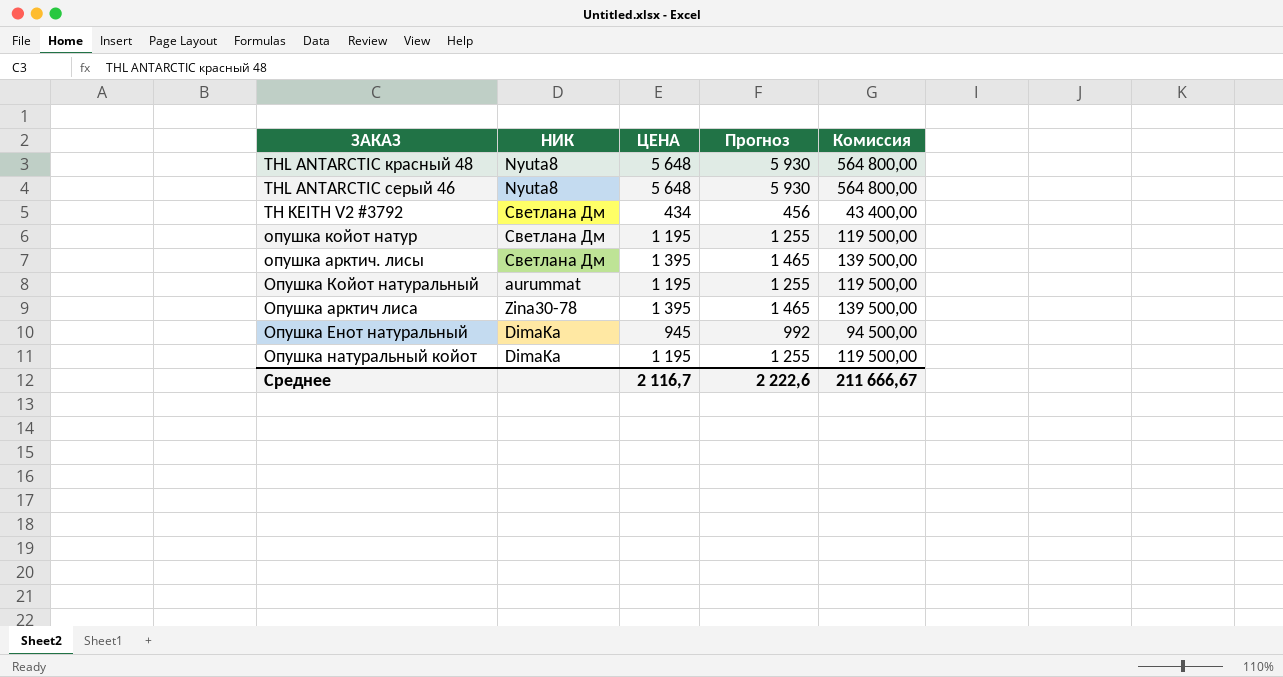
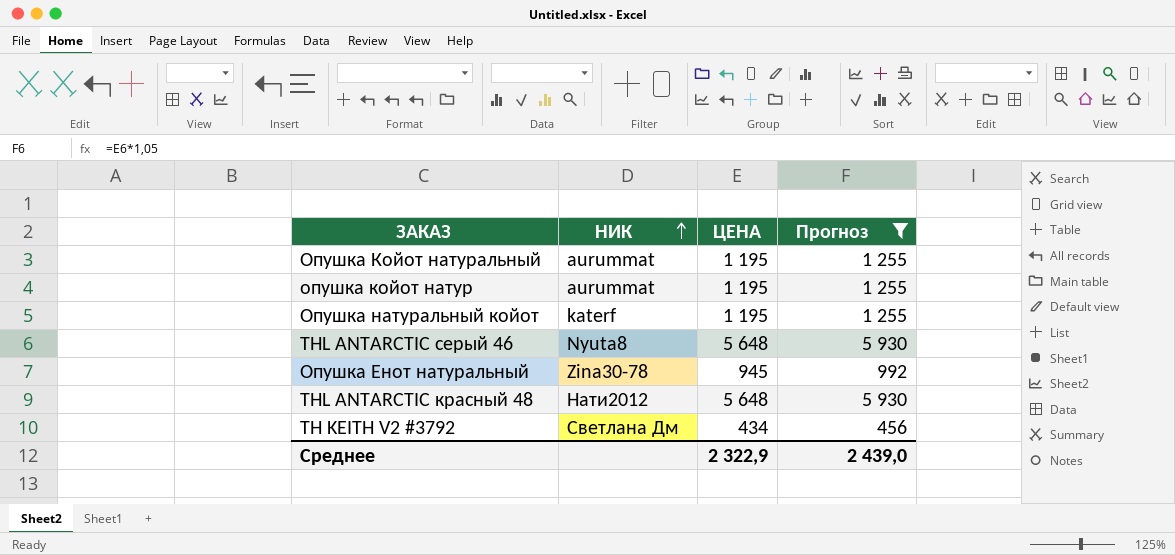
filter: none -> Прогноз != 1 465
row order: none -> НИК ascending
column Комиссия | formula: [ЦЕНА] * 100 -> none
опушка койот натур | НИК: Светлана Дм -> aurummat
Опушка натуральный койот | НИК: DimaKa -> katerf
Опушка Енот натуральный | НИК: DimaKa -> Zina30-78
THL ANTARCTIC красный 48 | НИК: Nyuta8 -> Нати2012
Среднее | ЦЕНА: 2 116,7 -> 2 322,9
Среднее | Прогноз: 2 222,6 -> 2 439,0

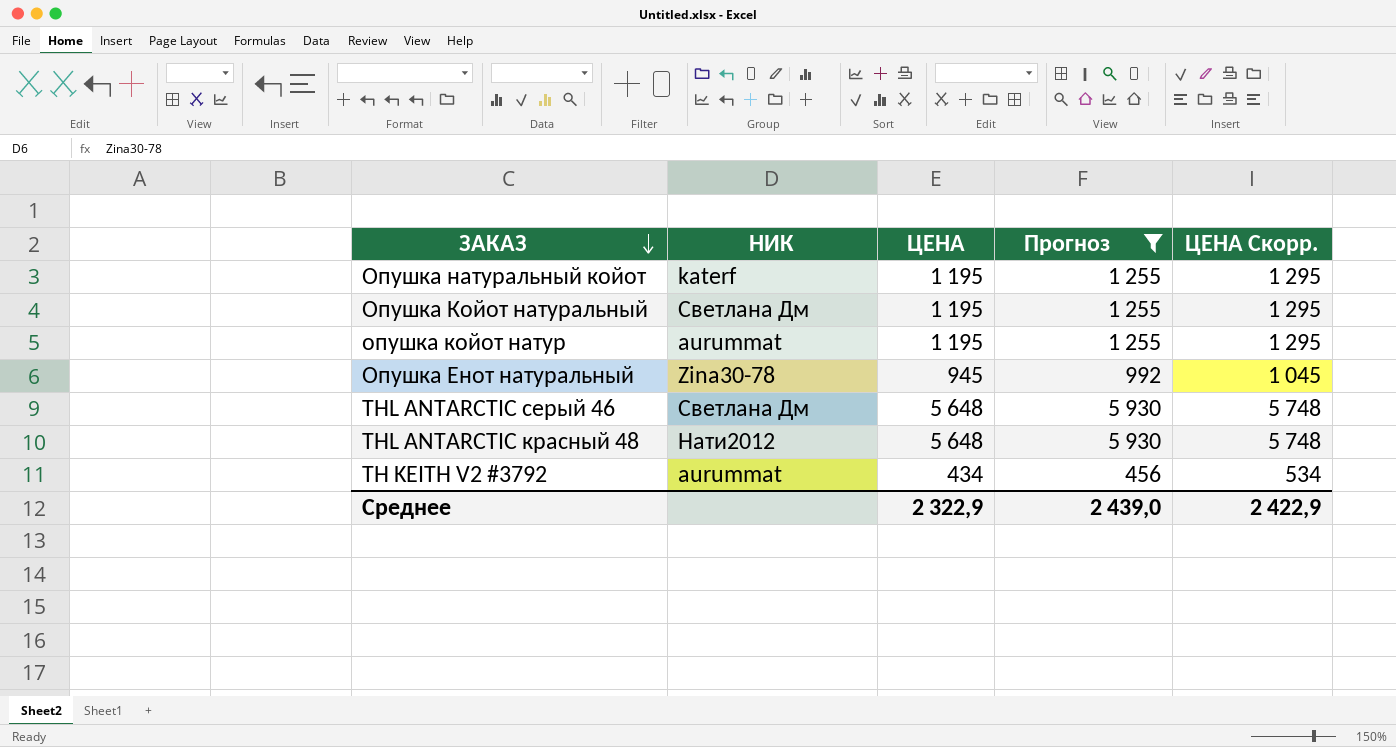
row order: НИК ascending -> ЗАКАЗ descending
column ЦЕНА Скорр. | formula: none -> [ЦЕНА] + 100
Опушка Койот натуральный | НИК: aurummat -> Светлана Дм
THL ANTARCTIC серый 46 | НИК: Nyuta8 -> Светлана Дм
TH KEITH V2 #3792 | НИК: Светлана Дм -> aurummat

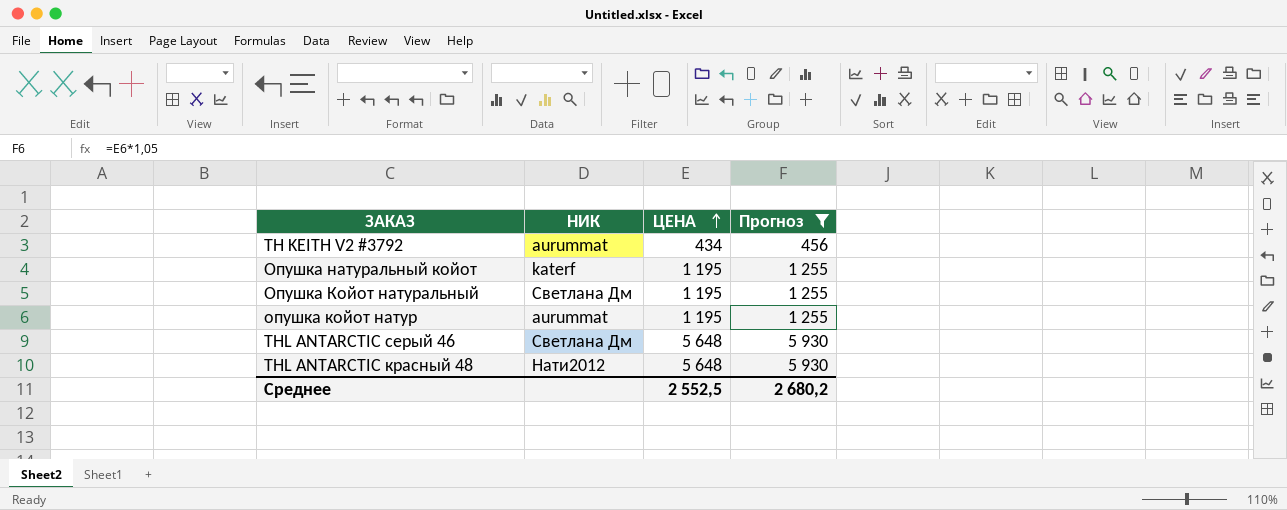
row order: ЗАКАЗ descending -> ЦЕНА ascending
column ЦЕНА Скорр. | formula: [ЦЕНА] + 100 -> none
row Опушка Енот натуральный: Zina30-78 | 945 | 992 | 1 045 -> none
Среднее | ЦЕНА: 2 322,9 -> 2 552,5
Среднее | Прогноз: 2 439,0 -> 2 680,2

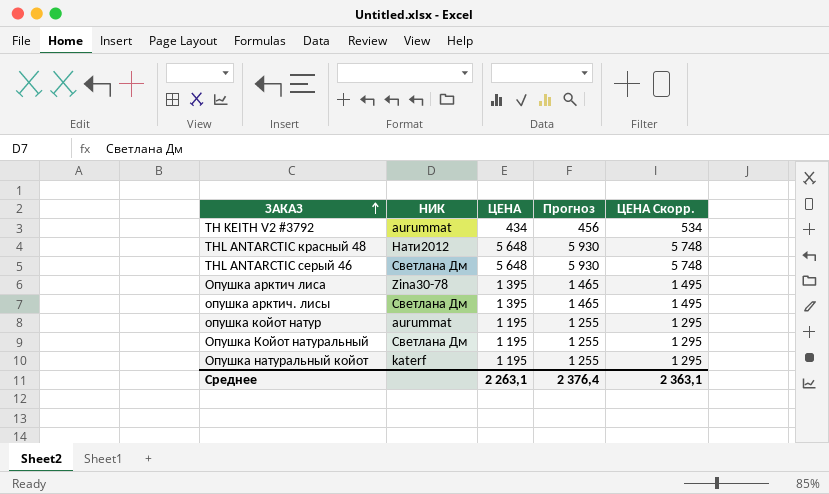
filter: Прогноз != 1 465 -> none
row order: ЦЕНА ascending -> ЗАКАЗ ascending
column ЦЕНА Скорр. | formula: none -> [ЦЕНА] + 100
Среднее | ЦЕНА: 2 552,5 -> 2 263,1
Среднее | Прогноз: 2 680,2 -> 2 376,4

